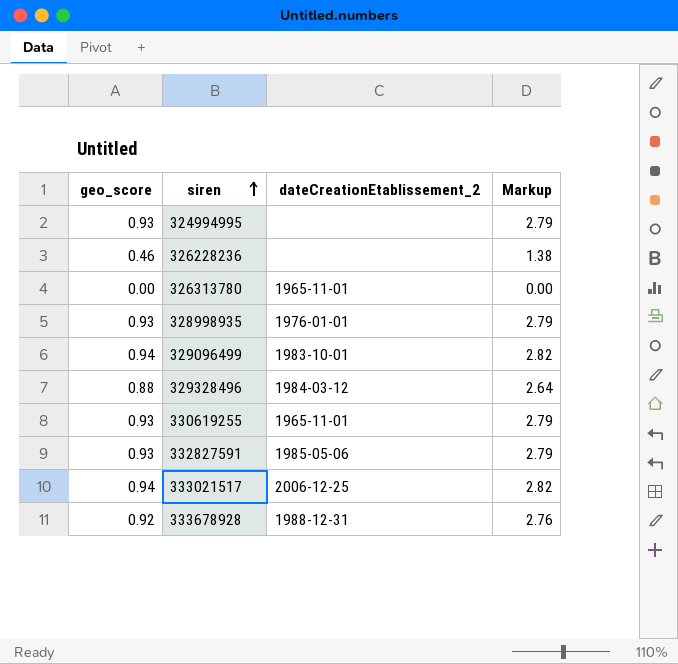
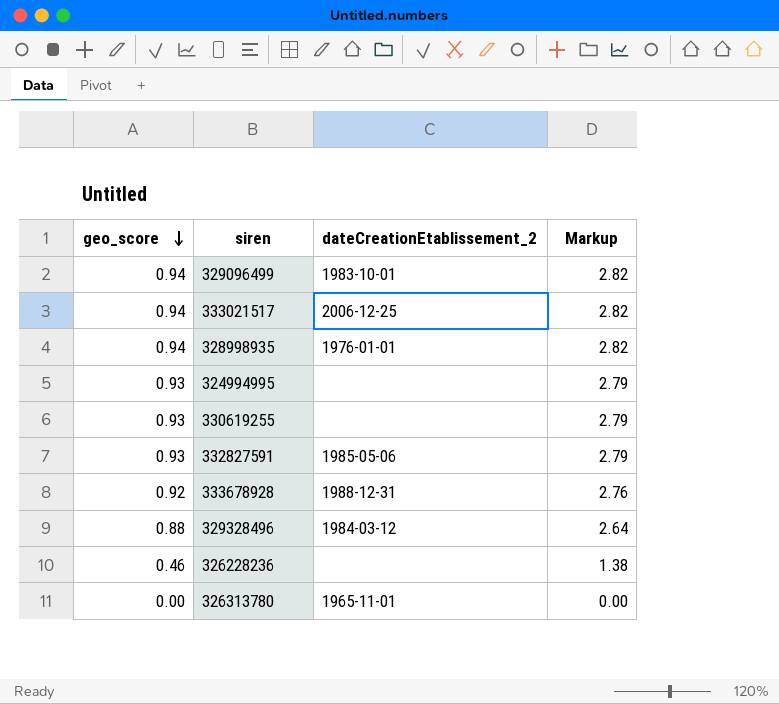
row order: siren ascending -> geo_score descending
328998935 | geo_score: 0.93 -> 0.94
328998935 | Markup: 2.79 -> 2.82
330619255 | dateCreationEtablissement_2: 1965-11-01 -> none

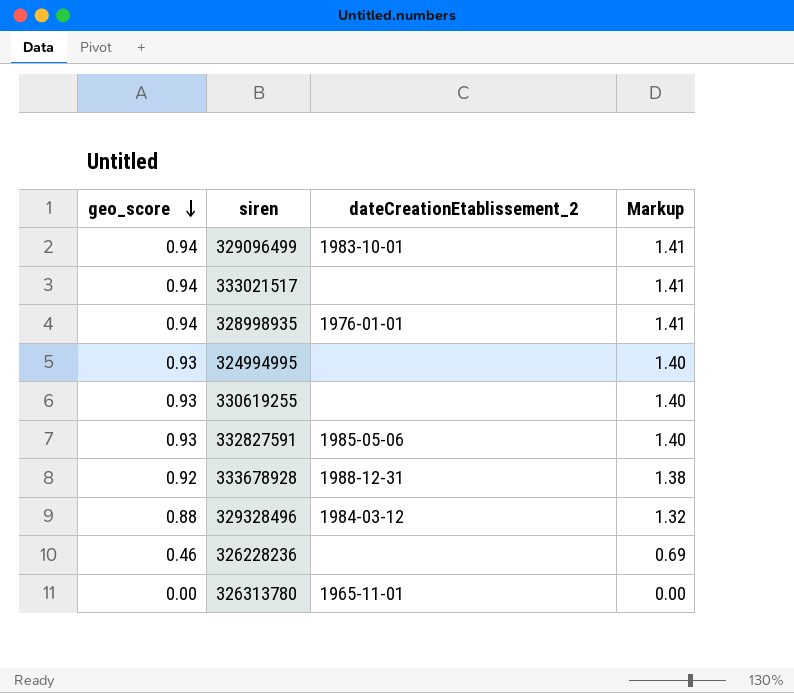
column Markup | formula: [geo_score] * 3 -> [geo_score] * 1.5
333021517 | dateCreationEtablissement_2: 2006-12-25 -> none

